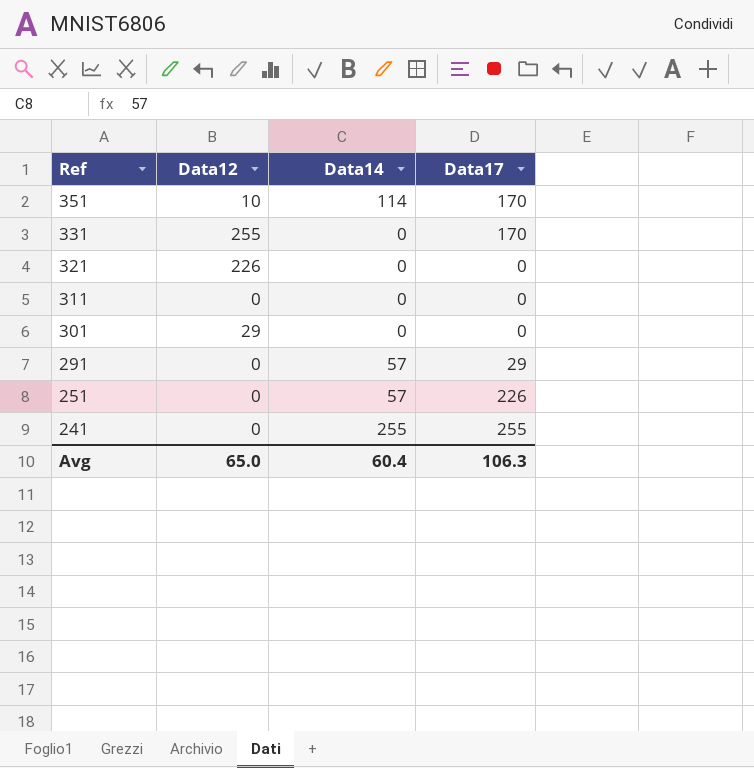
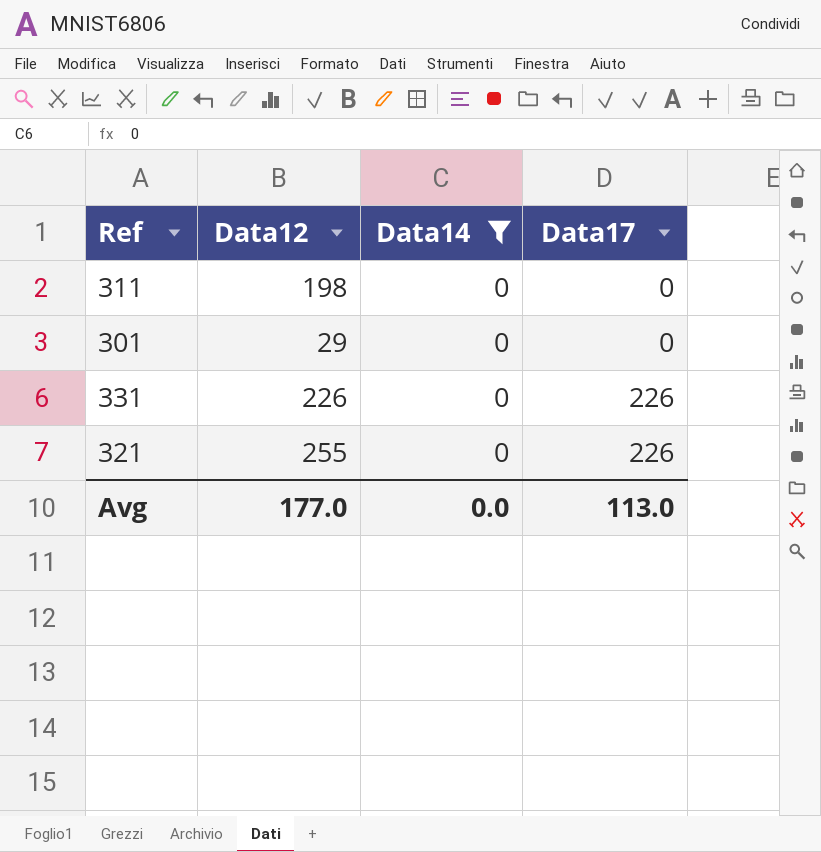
filter: none -> Data14 = 0
row order: Ref descending -> Data17 ascending
311 | Data12: 0 -> 198
331 | Data12: 255 -> 226
331 | Data17: 170 -> 226
321 | Data12: 226 -> 255
321 | Data17: 0 -> 226
Avg | Data12: 65.0 -> 177.0
Avg | Data14: 60.4 -> 0.0
Avg | Data17: 106.3 -> 113.0

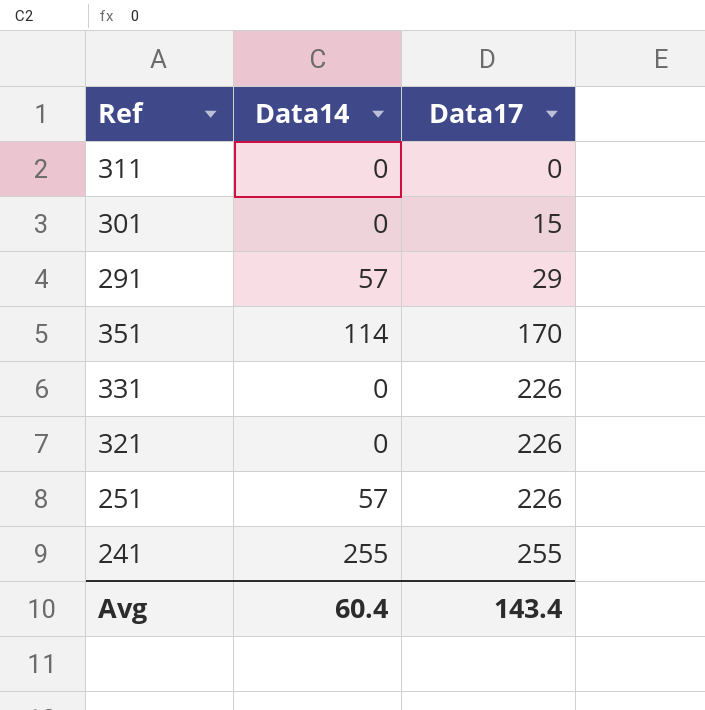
filter: Data14 = 0 -> none
column Data12 | position: 2 -> none
301 | Data17: 0 -> 15
Avg | Data14: 0.0 -> 60.4
Avg | Data17: 113.0 -> 143.4

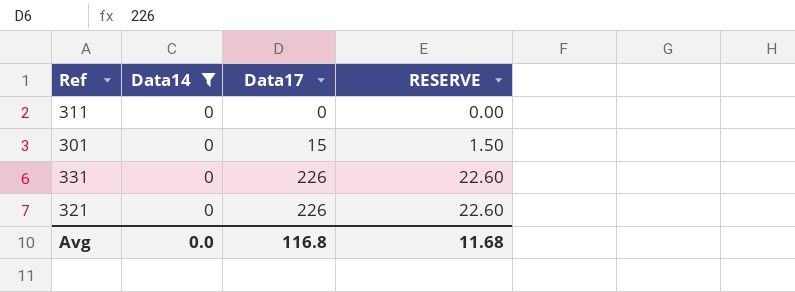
filter: none -> Data14 = 0
column RESERVE | formula: none -> [Data17] * 0.1
Avg | Data14: 60.4 -> 0.0
Avg | Data17: 143.4 -> 116.8

